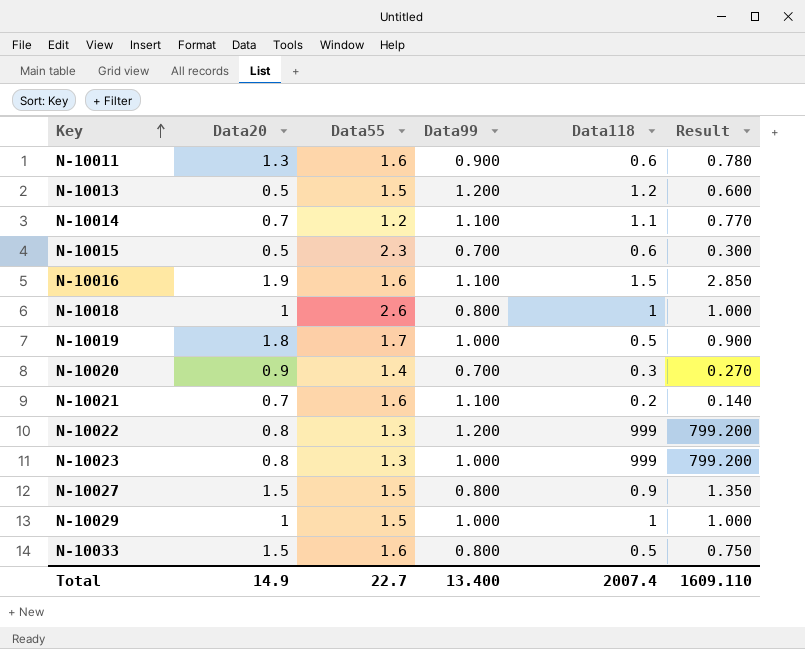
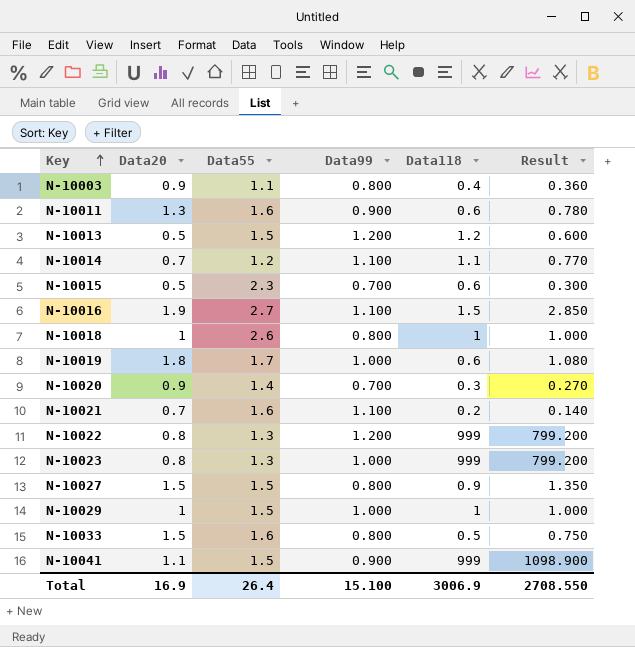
row N-10003: none -> 0.9 | 1.1 | 0.800 | 0.4 | 0.360
N-10016 | Data55: 1.6 -> 2.7
N-10019 | Data118: 0.5 -> 0.6
N-10019 | Result: 0.900 -> 1.080
row N-10041: none -> 1.1 | 1.5 | 0.900 | 999 | 1098.900
Total | Data20: 14.9 -> 16.9
Total | Data55: 22.7 -> 26.4
Total | Data99: 13.400 -> 15.100
Total | Data118: 2007.4 -> 3006.9
Total | Result: 1609.110 -> 2708.550

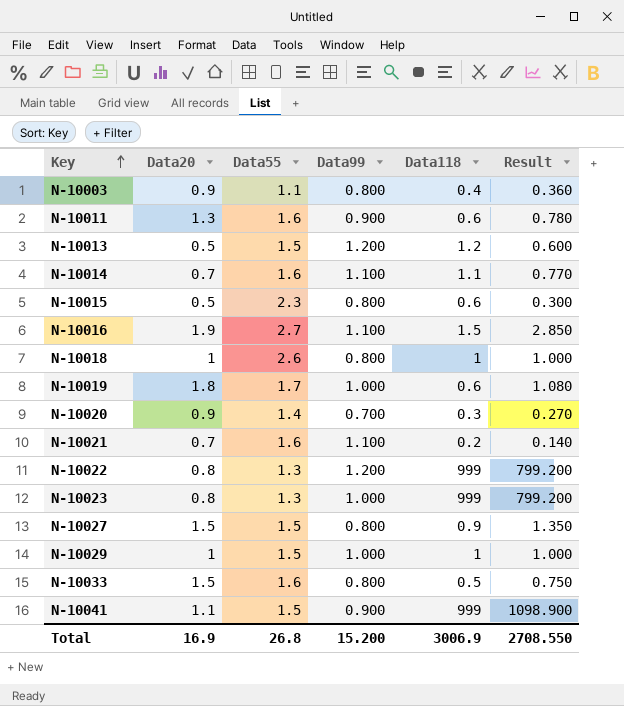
N-10014 | Data55: 1.2 -> 1.6
N-10015 | Data99: 0.700 -> 0.800
Total | Data55: 26.4 -> 26.8
Total | Data99: 15.100 -> 15.200

